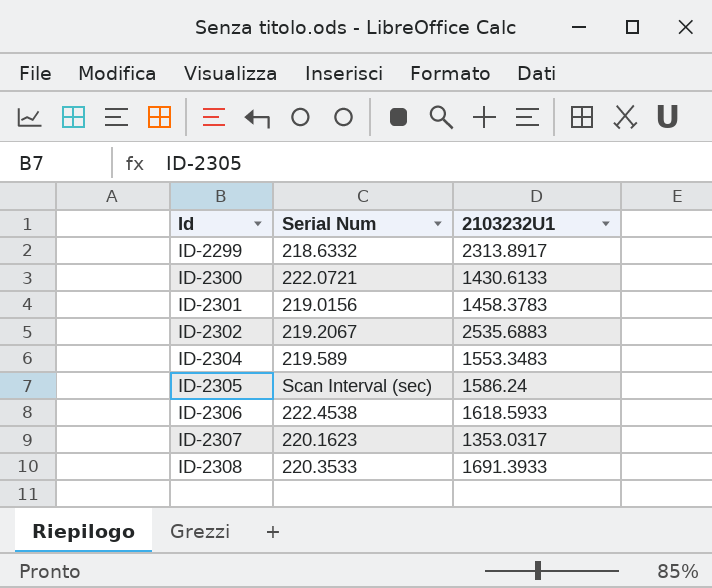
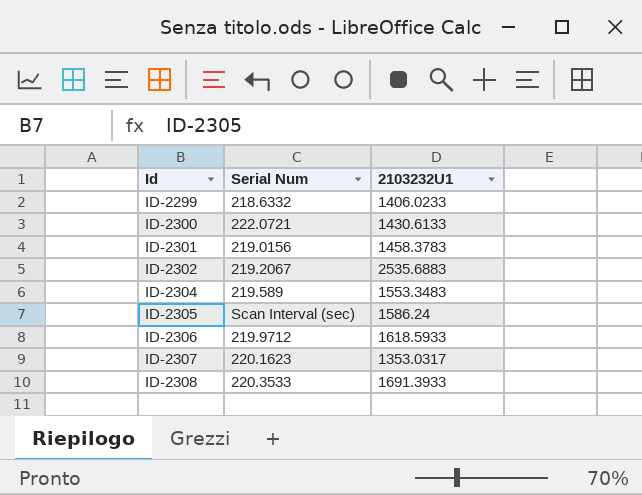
ID-2299 | 2103232U1: 2313.8917 -> 1406.0233
ID-2306 | Serial Num: 222.4538 -> 219.9712

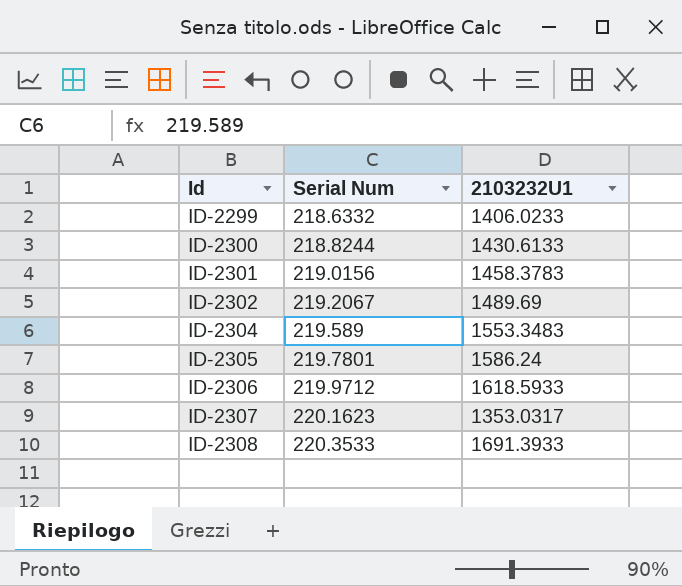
ID-2300 | Serial Num: 222.0721 -> 218.8244
ID-2302 | 2103232U1: 2535.6883 -> 1489.69
ID-2305 | Serial Num: Scan Interval (sec) -> 219.7801

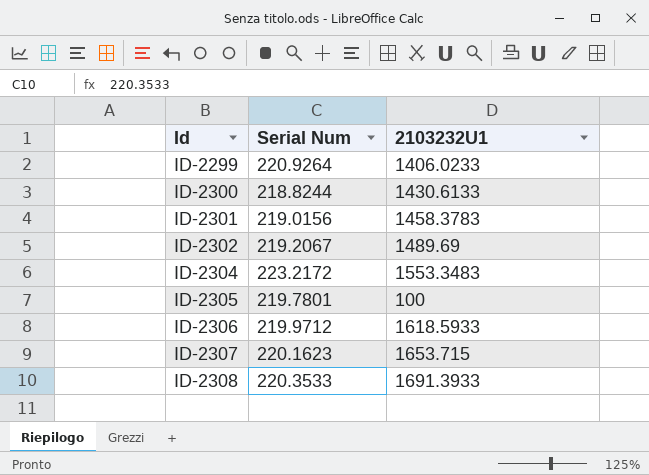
ID-2299 | Serial Num: 218.6332 -> 220.9264
ID-2304 | Serial Num: 219.589 -> 223.2172
ID-2305 | 2103232U1: 1586.24 -> 100
ID-2307 | 2103232U1: 1353.0317 -> 1653.715

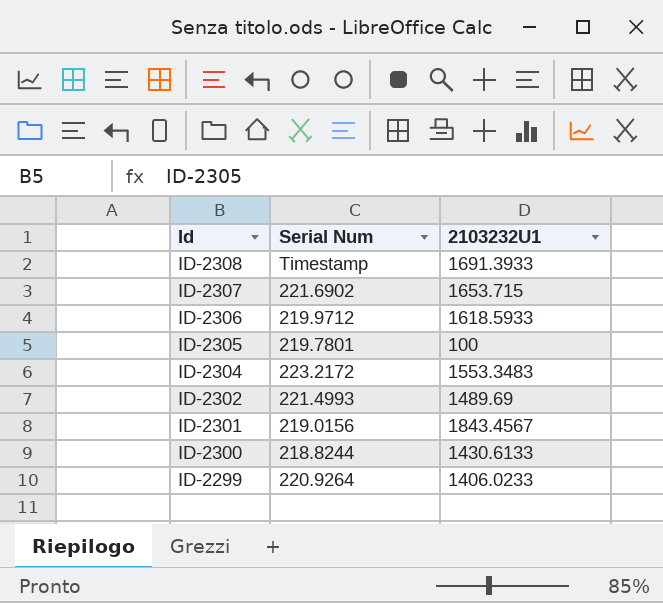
row order: Id ascending -> Id descending
ID-2308 | Serial Num: 220.3533 -> Timestamp
ID-2307 | Serial Num: 220.1623 -> 221.6902
ID-2302 | Serial Num: 219.2067 -> 221.4993
ID-2301 | 2103232U1: 1458.3783 -> 1843.4567

